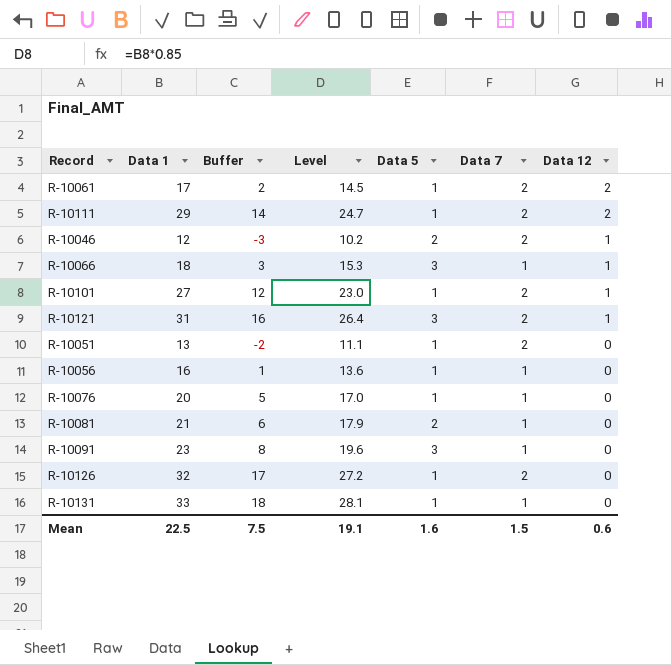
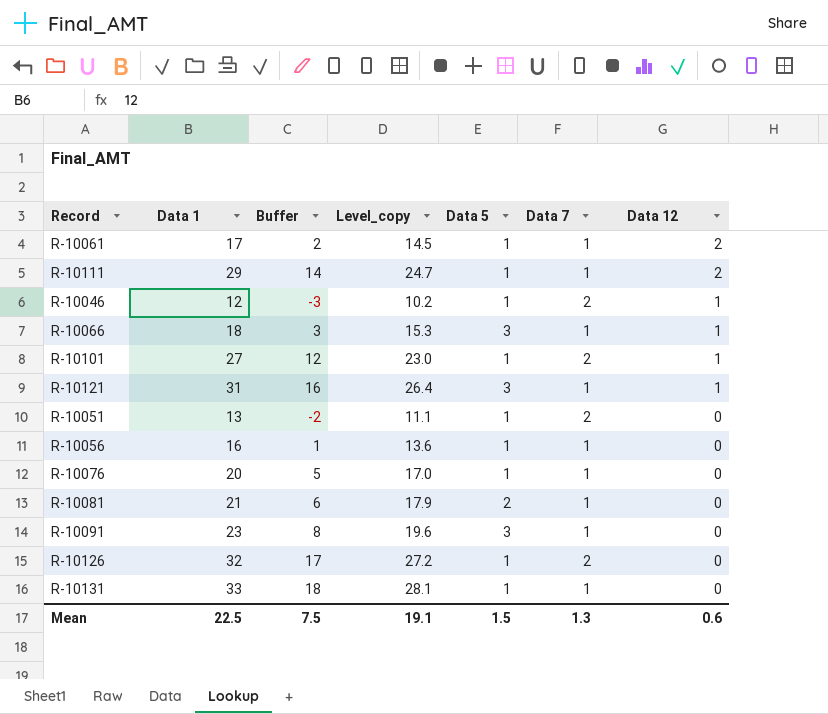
column name: Level -> Level_copy
R-10061 | Data 7: 2 -> 1
R-10111 | Data 7: 2 -> 1
R-10046 | Data 5: 2 -> 1
R-10121 | Data 7: 2 -> 1
Mean | Data 5: 1.6 -> 1.5
Mean | Data 7: 1.5 -> 1.3

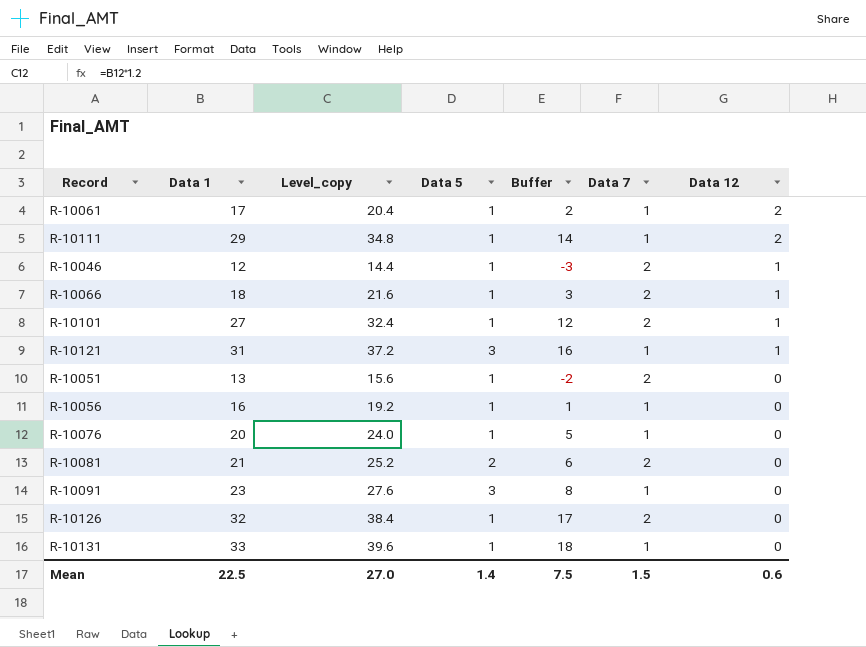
column Level_copy | formula: [Data 1] * 0.85 -> [Data 1] * 1.2
column Buffer | position: 3 -> 5
R-10066 | Data 5: 3 -> 1
R-10066 | Data 7: 1 -> 2
R-10081 | Data 7: 1 -> 2
Mean | Level_copy: 19.1 -> 27.0
Mean | Data 5: 1.5 -> 1.4
Mean | Data 7: 1.3 -> 1.5

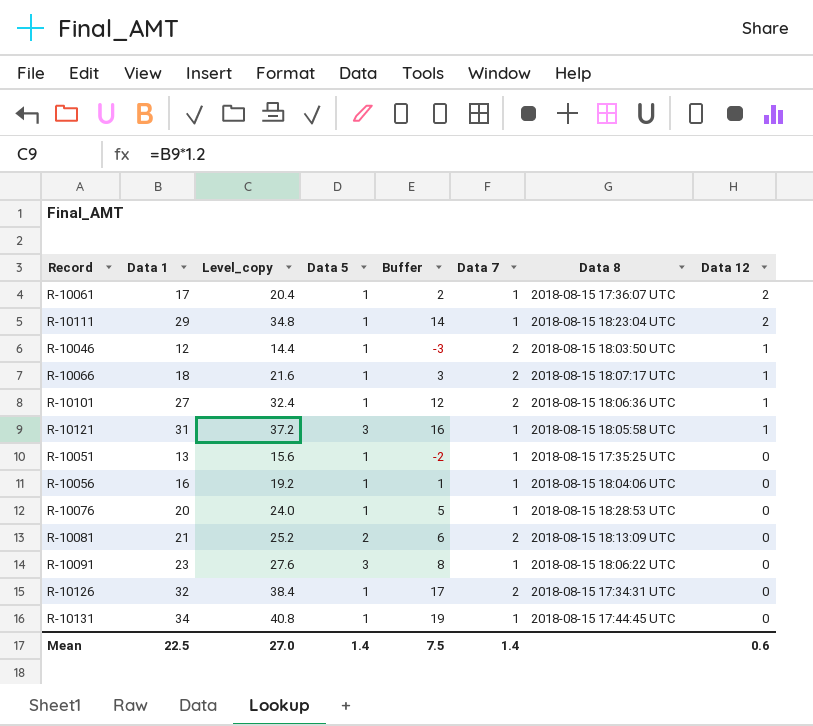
column Data 8 | position: none -> 7
R-10051 | Data 7: 2 -> 1
R-10131 | Data 1: 33 -> 34
R-10131 | Level_copy: 39.6 -> 40.8
R-10131 | Buffer: 18 -> 19
Mean | Data 7: 1.5 -> 1.4

